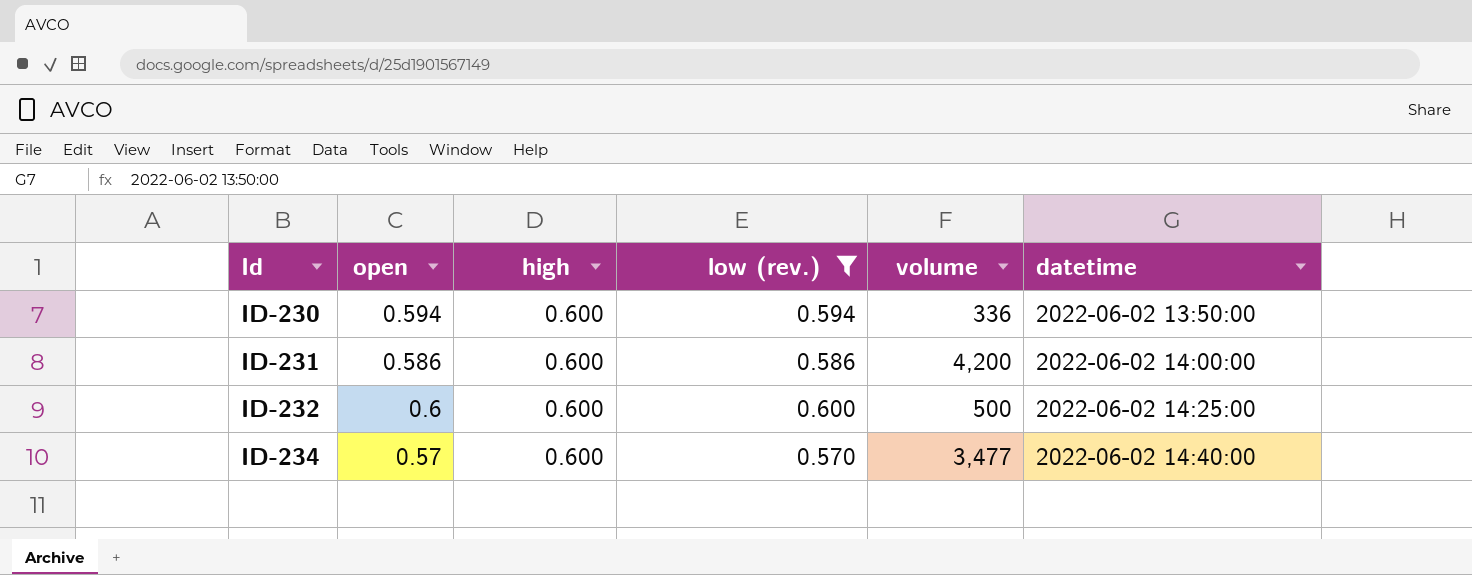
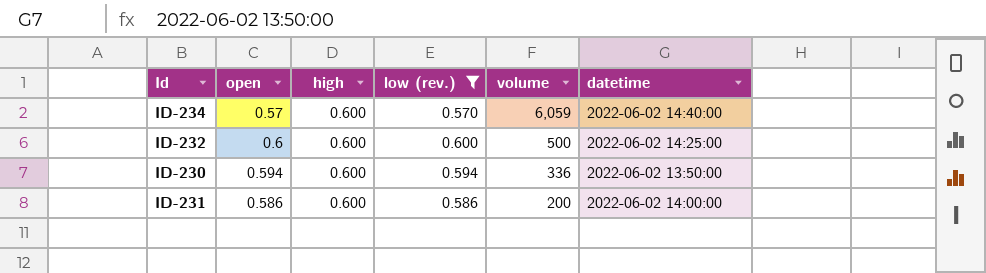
row order: Id ascending -> volume descending
ID-234 | volume: 3,477 -> 6,059
ID-231 | volume: 4,200 -> 200

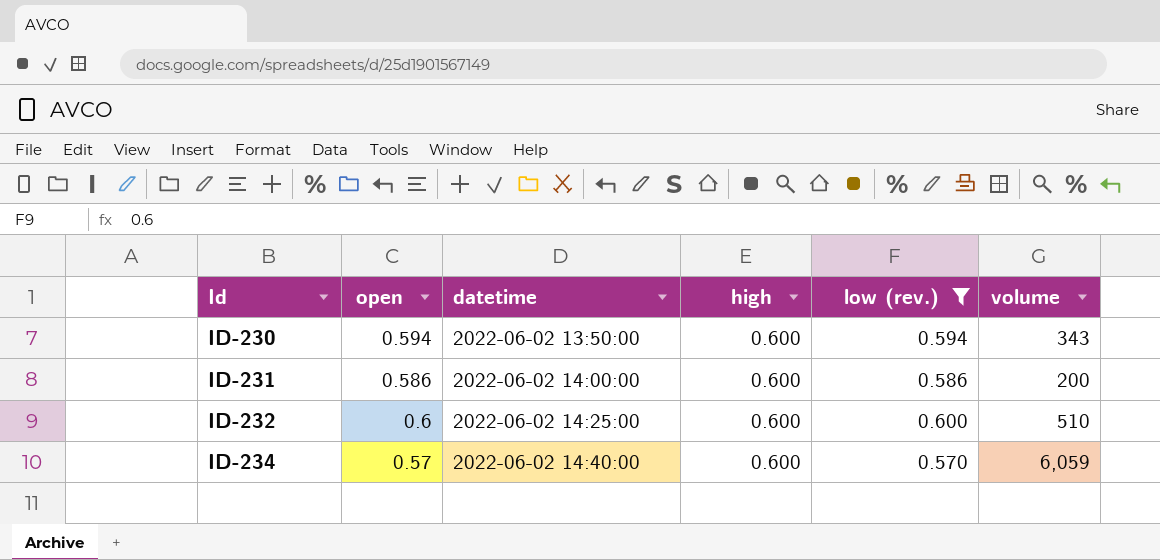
row order: volume descending -> Id ascending
column datetime | position: 6 -> 3
ID-230 | volume: 336 -> 343
ID-232 | volume: 500 -> 510

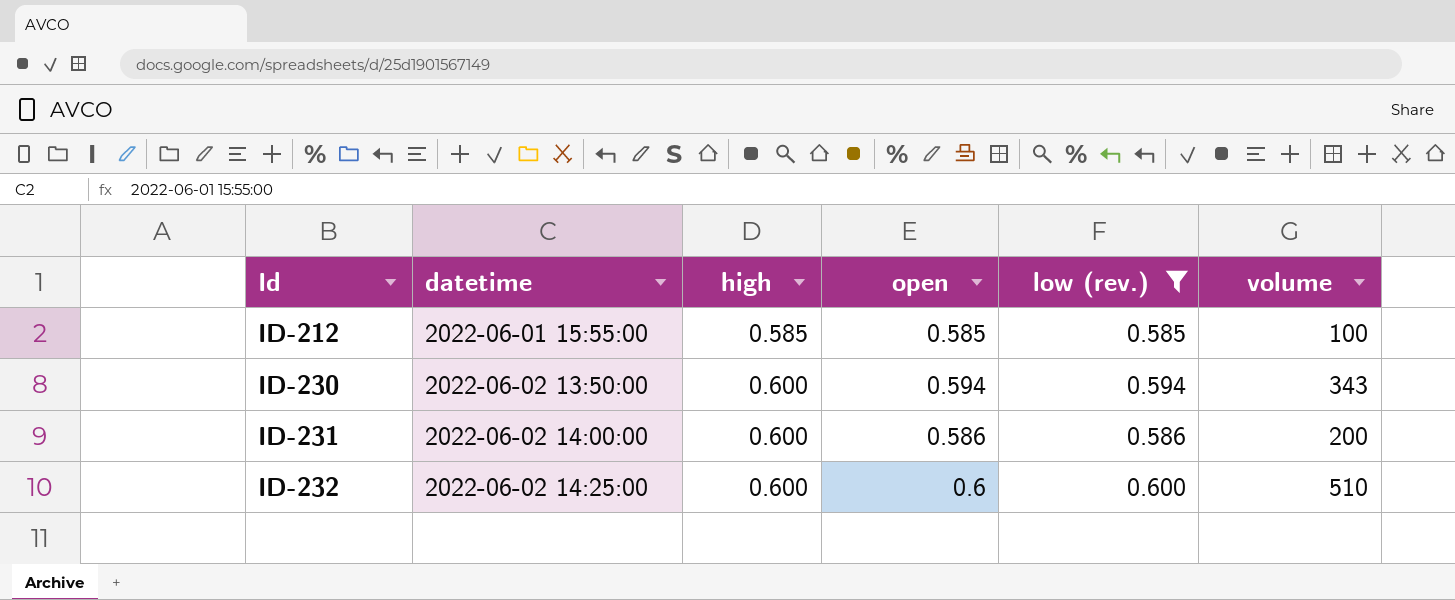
column open | position: 2 -> 4
row ID-234: 0.57 | 2022-06-02 14:40:00 | 0.600 | 0.570 | 6,059 -> none
row ID-212: none -> 2022-06-01 15:55:00 | 0.585 | 0.585 | 0.585 | 100

